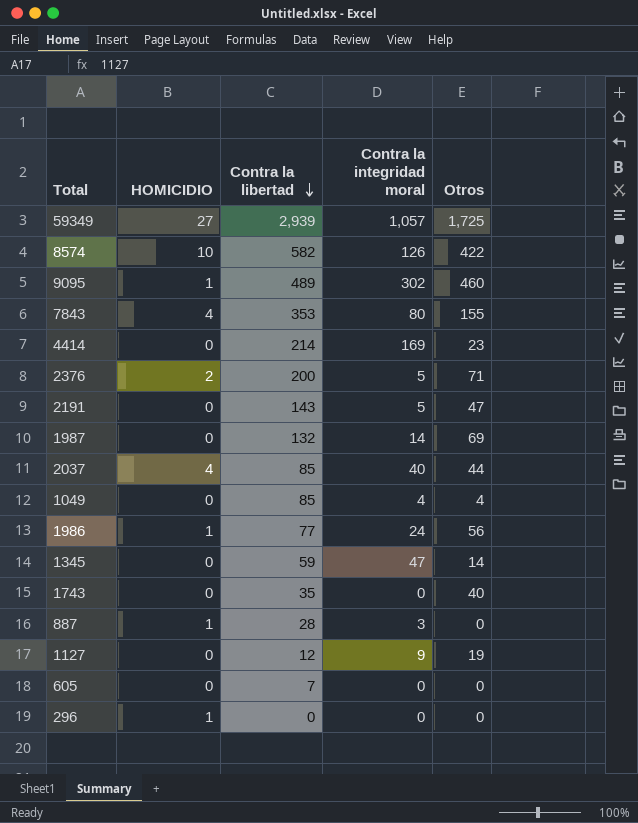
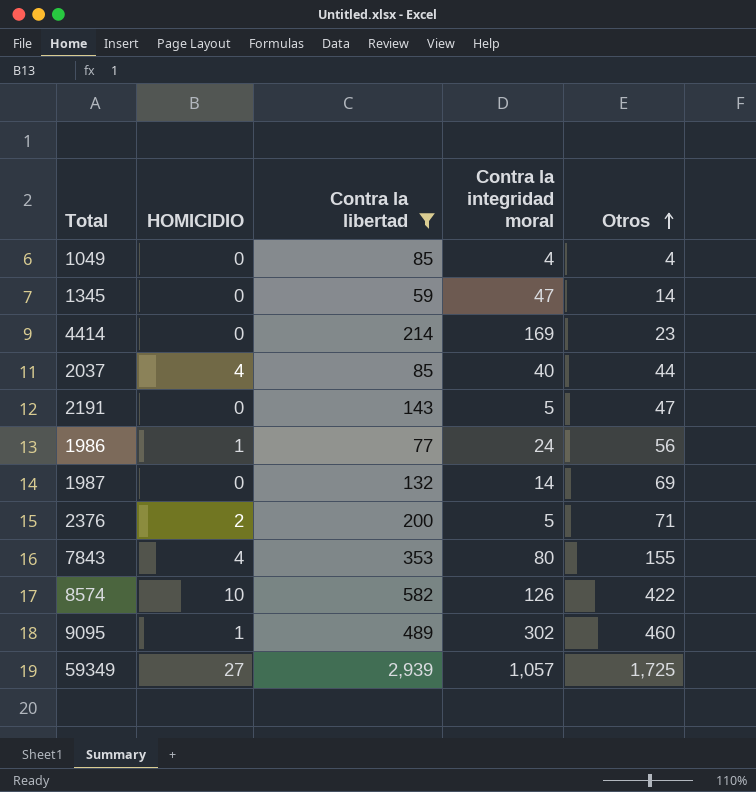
filter: none -> Contra la libertad >= 59
row order: Contra la libertad descending -> Otros ascending

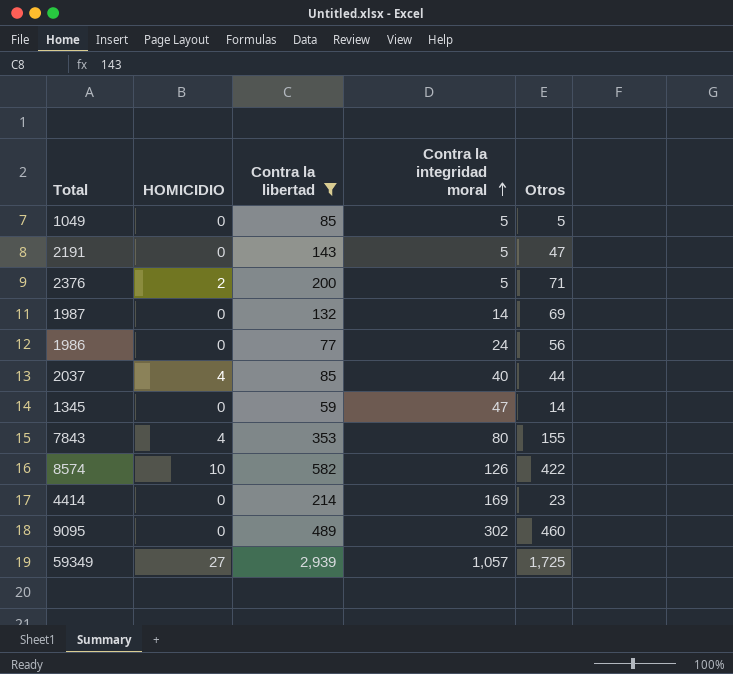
row order: Otros ascending -> Contra la integridad moral ascending
1049 | Contra la integridad moral: 4 -> 5
1049 | Otros: 4 -> 5
1986 | HOMICIDIO: 1 -> 0
9095 | HOMICIDIO: 1 -> 0

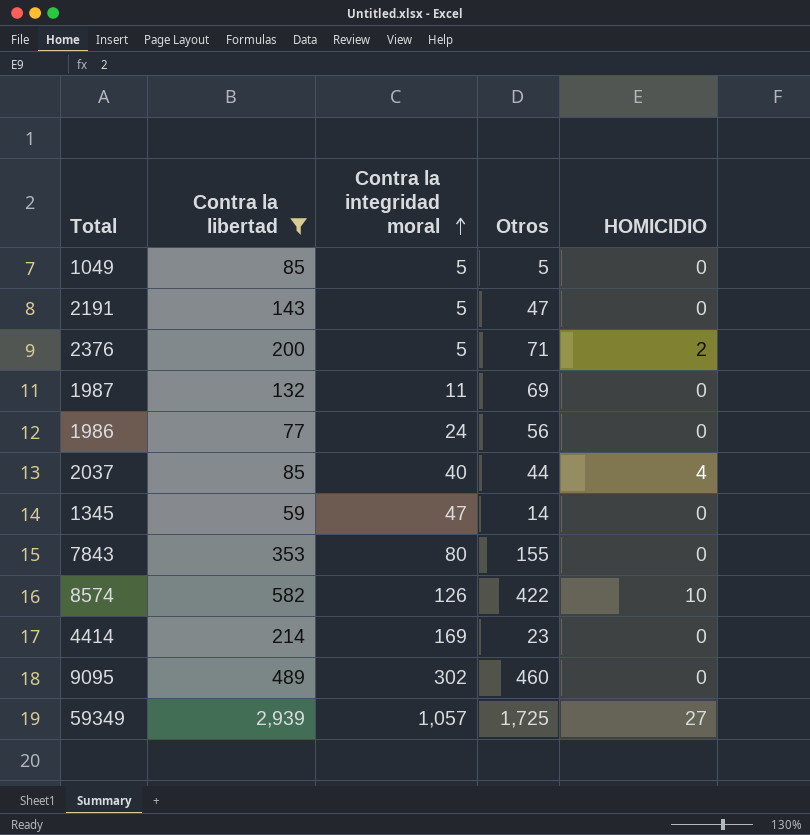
column HOMICIDIO | position: 2 -> 5
1987 | Contra la integridad moral: 14 -> 11
7843 | HOMICIDIO: 4 -> 0

